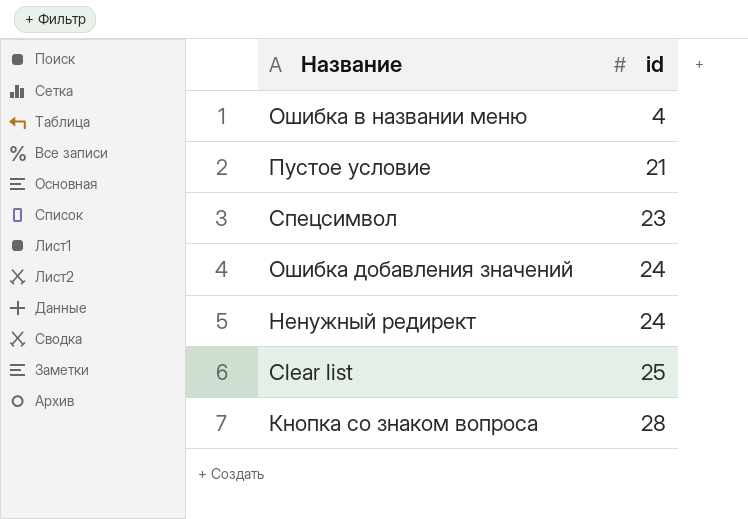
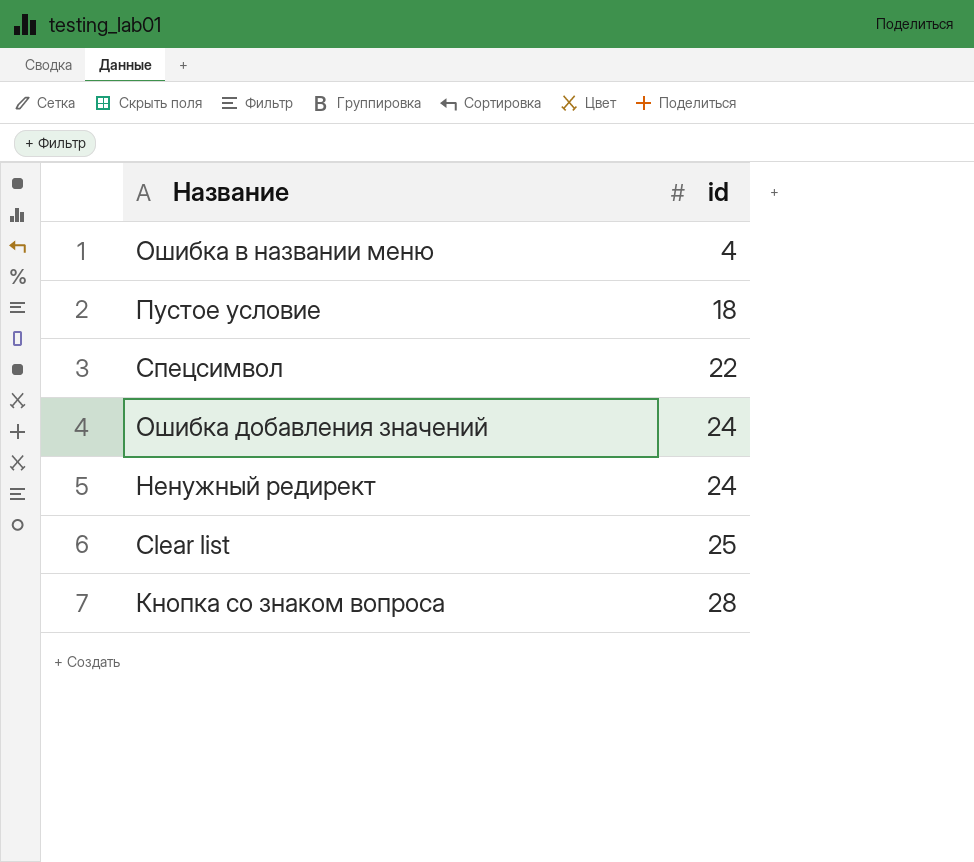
Пустое условие | id: 21 -> 18
Спецсимвол | id: 23 -> 22

